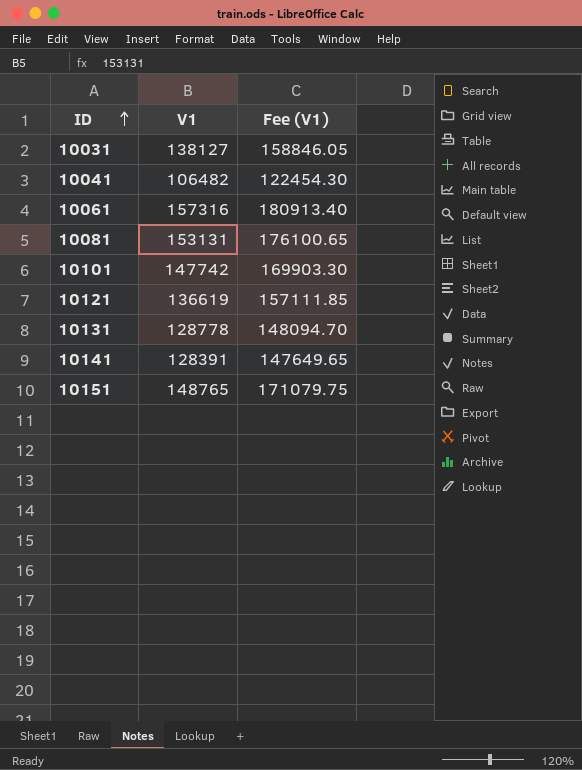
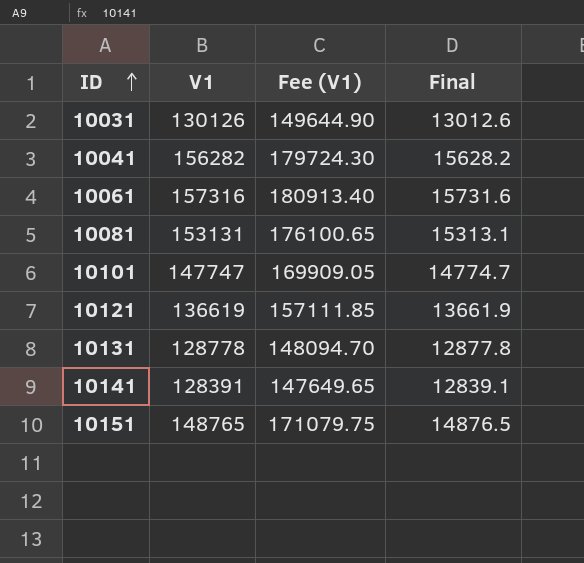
column Final | formula: none -> [V1] * 0.1
10031 | V1: 138127 -> 130126
10031 | Fee (V1): 158846.05 -> 149644.90
10041 | V1: 106482 -> 156282
10041 | Fee (V1): 122454.30 -> 179724.30
10101 | V1: 147742 -> 147747
10101 | Fee (V1): 169903.30 -> 169909.05

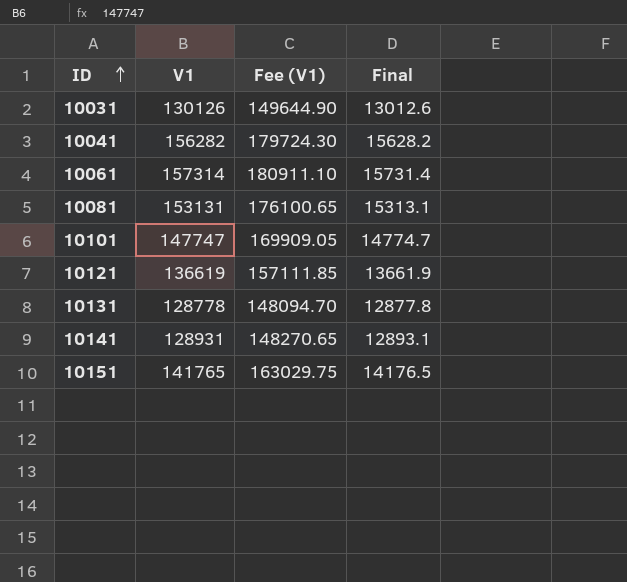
10061 | V1: 157316 -> 157314
10061 | Fee (V1): 180913.40 -> 180911.10
10061 | Final: 15731.6 -> 15731.4
10141 | V1: 128391 -> 128931
10141 | Fee (V1): 147649.65 -> 148270.65
10141 | Final: 12839.1 -> 12893.1
10151 | V1: 148765 -> 141765
10151 | Fee (V1): 171079.75 -> 163029.75
10151 | Final: 14876.5 -> 14176.5

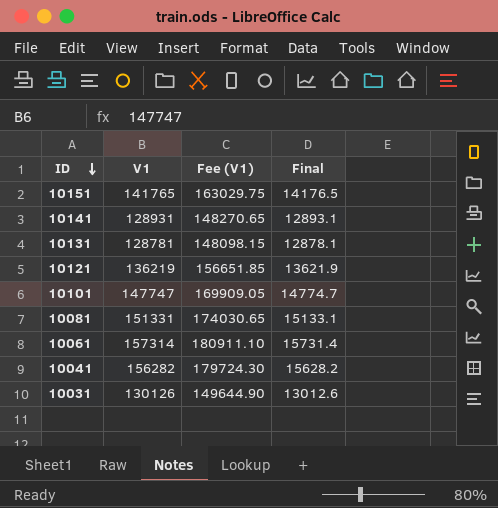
row order: ID ascending -> ID descending
10131 | V1: 128778 -> 128781
10131 | Fee (V1): 148094.70 -> 148098.15
10131 | Final: 12877.8 -> 12878.1
10121 | V1: 136619 -> 136219
10121 | Fee (V1): 157111.85 -> 156651.85
10121 | Final: 13661.9 -> 13621.9
10081 | V1: 153131 -> 151331
10081 | Fee (V1): 176100.65 -> 174030.65
10081 | Final: 15313.1 -> 15133.1

